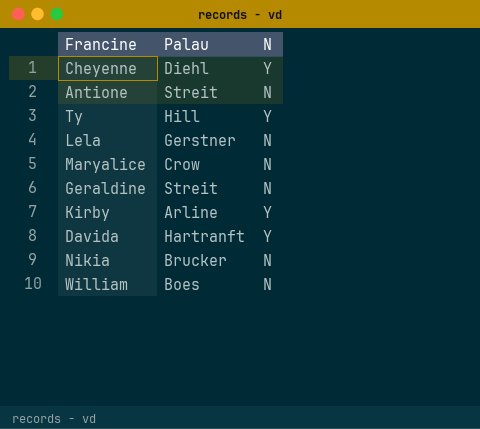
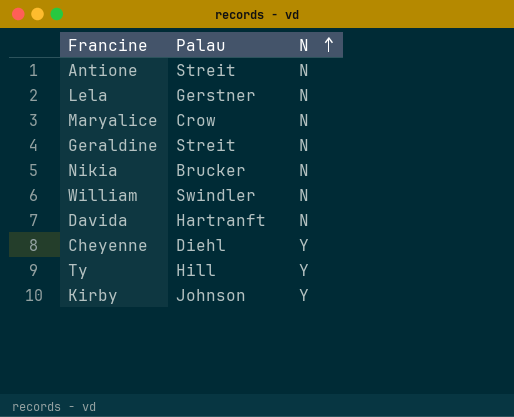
row order: none -> N ascending
William | Palau: Boes -> Swindler
Davida | N: Y -> N
Kirby | Palau: Arline -> Johnson

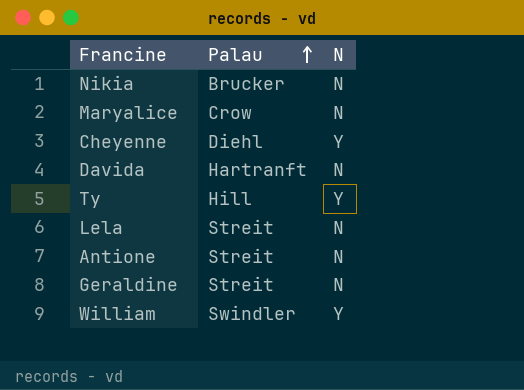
row order: N ascending -> Palau ascending
row Kirby: Johnson | Y -> none
Lela | Palau: Gerstner -> Streit
William | N: N -> Y

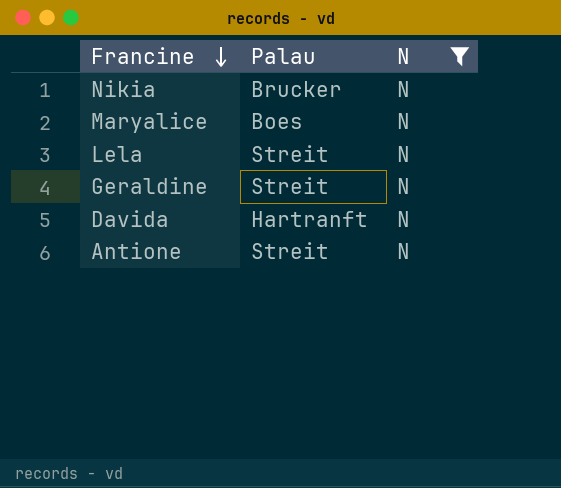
filter: none -> N = N
row order: Palau ascending -> Francine descending
Maryalice | Palau: Crow -> Boes

